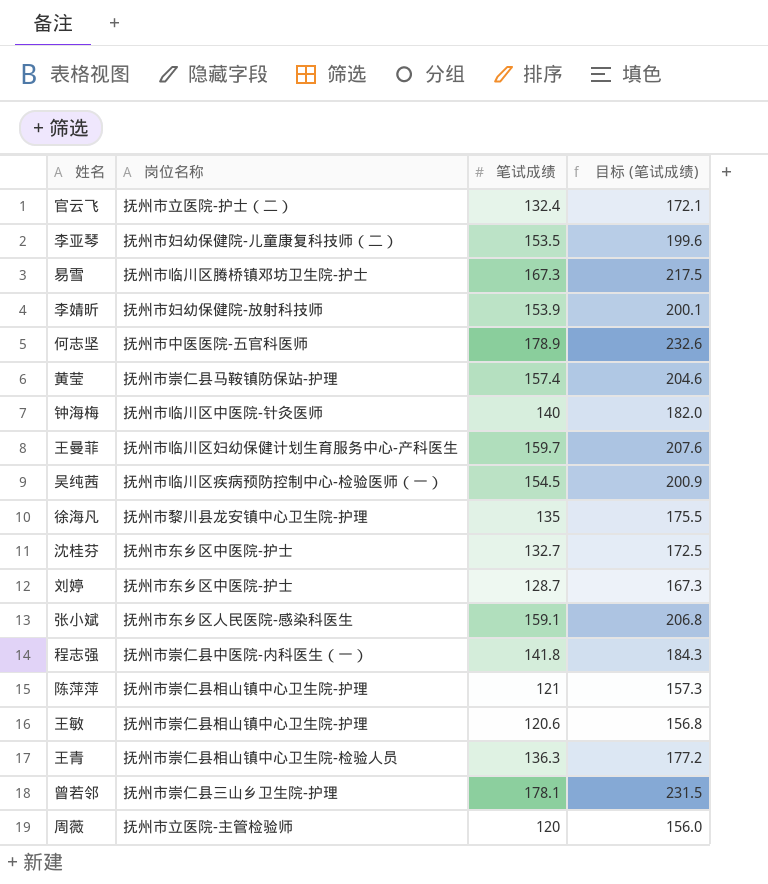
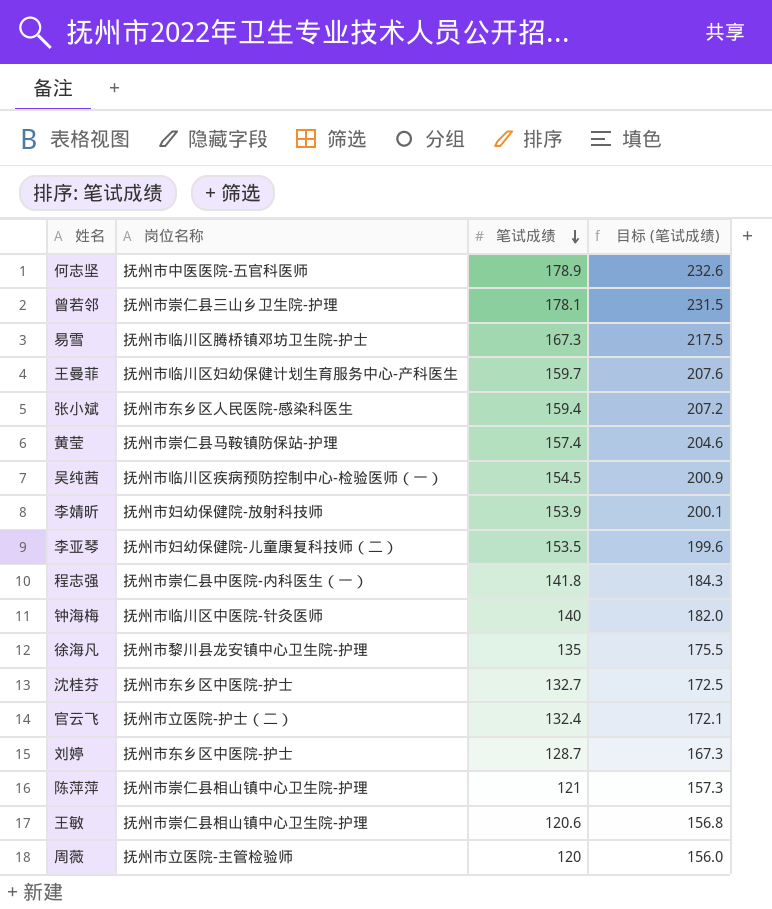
row order: none -> 笔试成绩 descending
row 王青: 抚州市崇仁县相山镇中心卫生院-检验人员 | 136.3 | 177.2 -> none
张小斌 | 笔试成绩: 159.1 -> 159.4
张小斌 | 目标 (笔试成绩): 206.8 -> 207.2

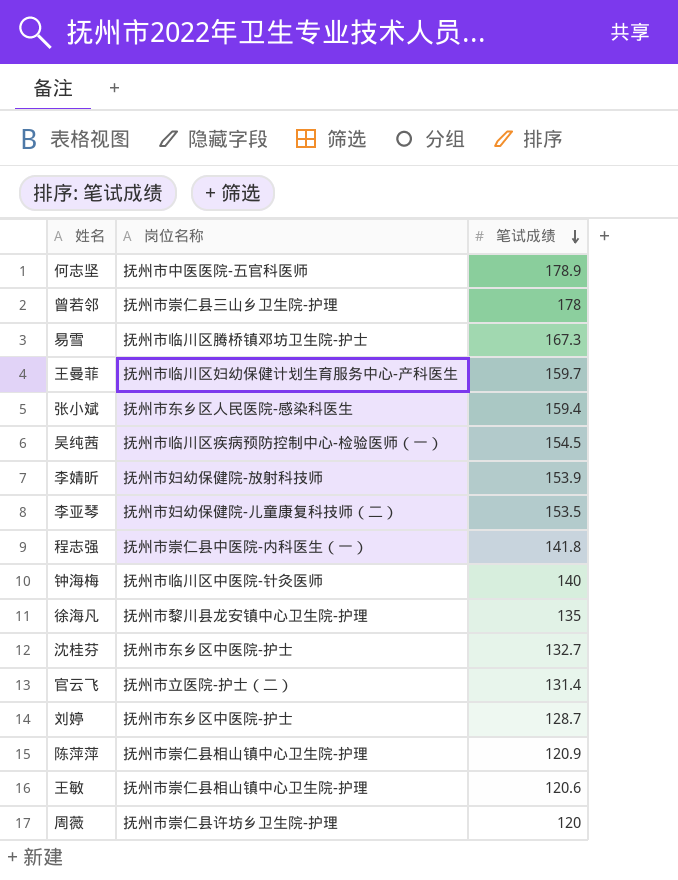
column 目标 (笔试成绩) | formula: [笔试成绩] * 1.3 -> none
row 黄莹: 抚州市崇仁县马鞍镇防保站-护理 | 157.4 | 204.6 -> none
曾若邻 | 笔试成绩: 178.1 -> 178
官云飞 | 笔试成绩: 132.4 -> 131.4
陈萍萍 | 笔试成绩: 121 -> 120.9
周薇 | 岗位名称: 抚州市立医院-主管检验师 -> 抚州市崇仁县许坊乡卫生院-护理

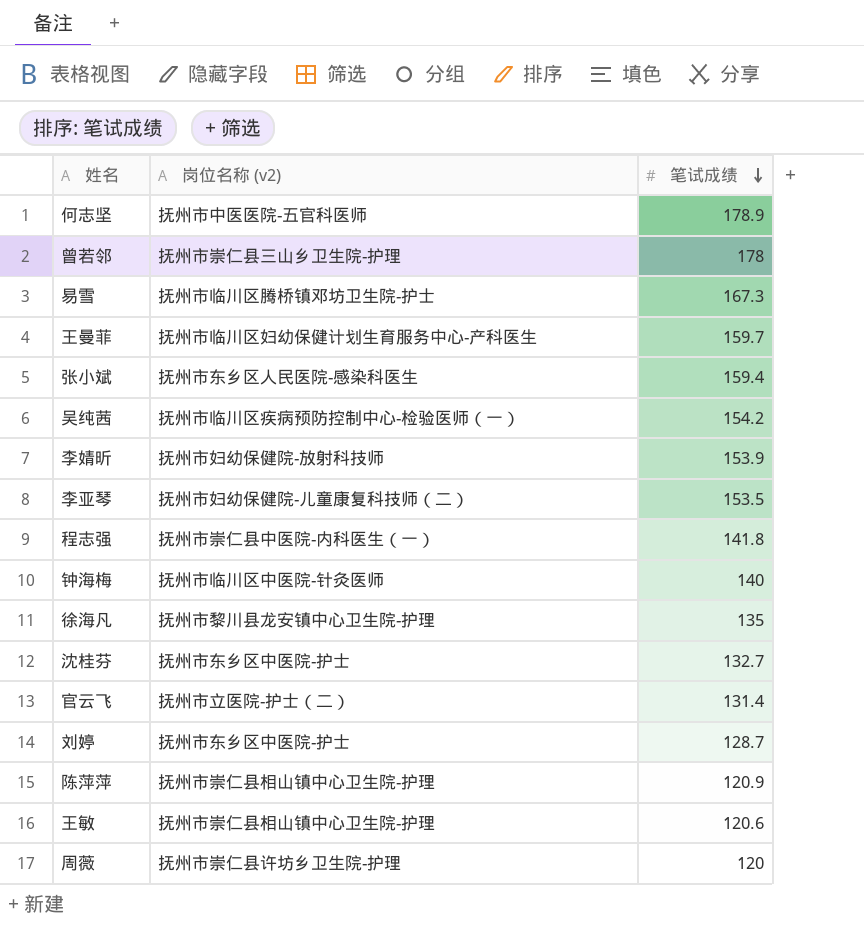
column name: 岗位名称 -> 岗位名称 (v2)
吴纯茜 | 笔试成绩: 154.5 -> 154.2

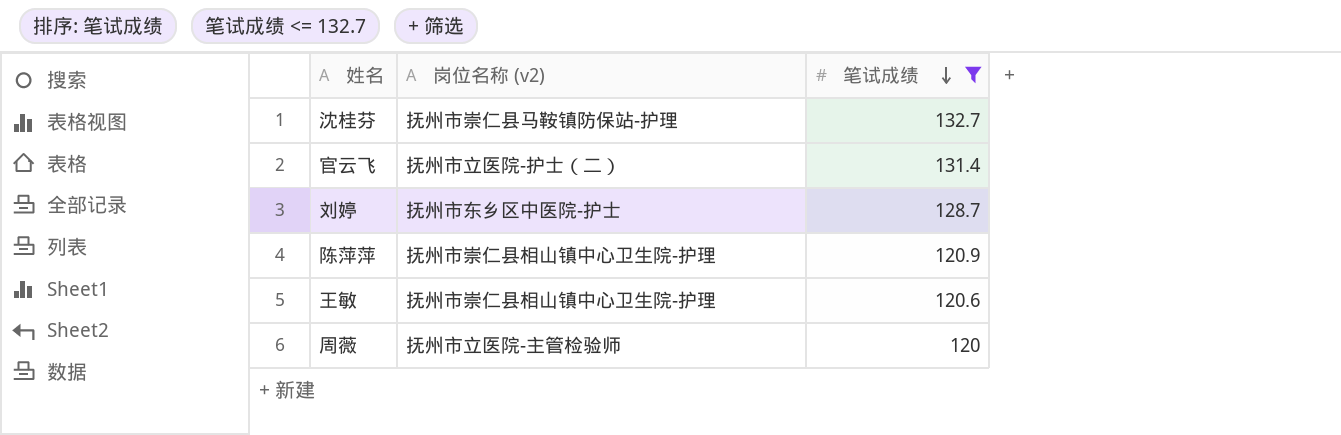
filter: none -> 笔试成绩 <= 132.7
沈桂芬 | 岗位名称 (v2): 抚州市东乡区中医院-护士 -> 抚州市崇仁县马鞍镇防保站-护理
周薇 | 岗位名称 (v2): 抚州市崇仁县许坊乡卫生院-护理 -> 抚州市立医院-主管检验师

